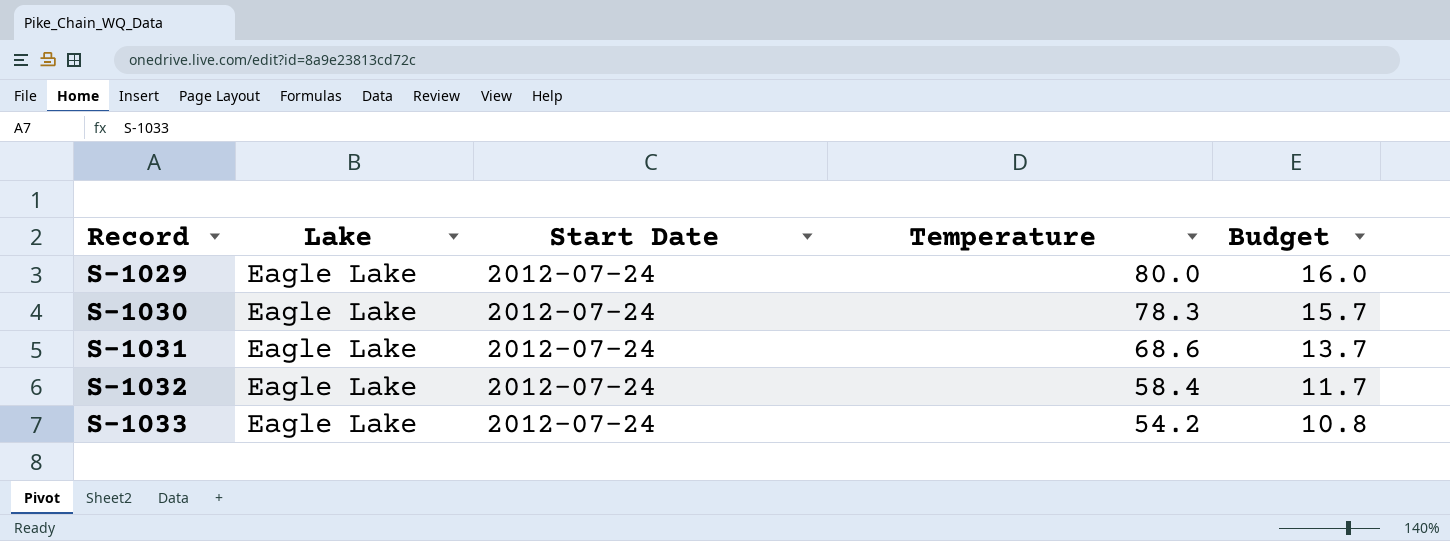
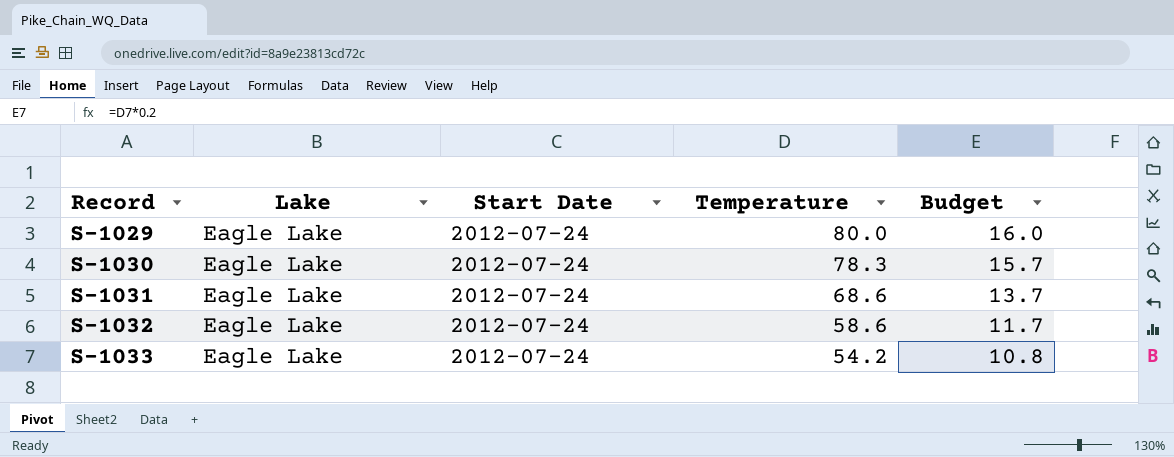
S-1032 | Temperature: 58.4 -> 58.6

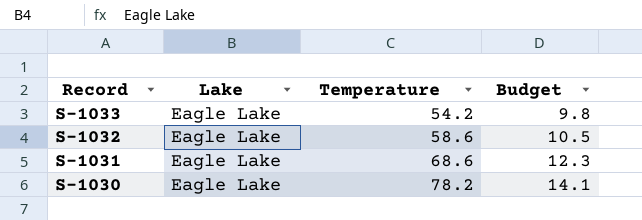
row order: Record ascending -> Record descending
column Start Date | position: 3 -> none
column Budget | formula: [Temperature] * 0.2 -> [Temperature] * 0.18
row S-1029: Eagle Lake | 2012-07-24 | 80.0 | 16.0 -> none
S-1030 | Temperature: 78.3 -> 78.2

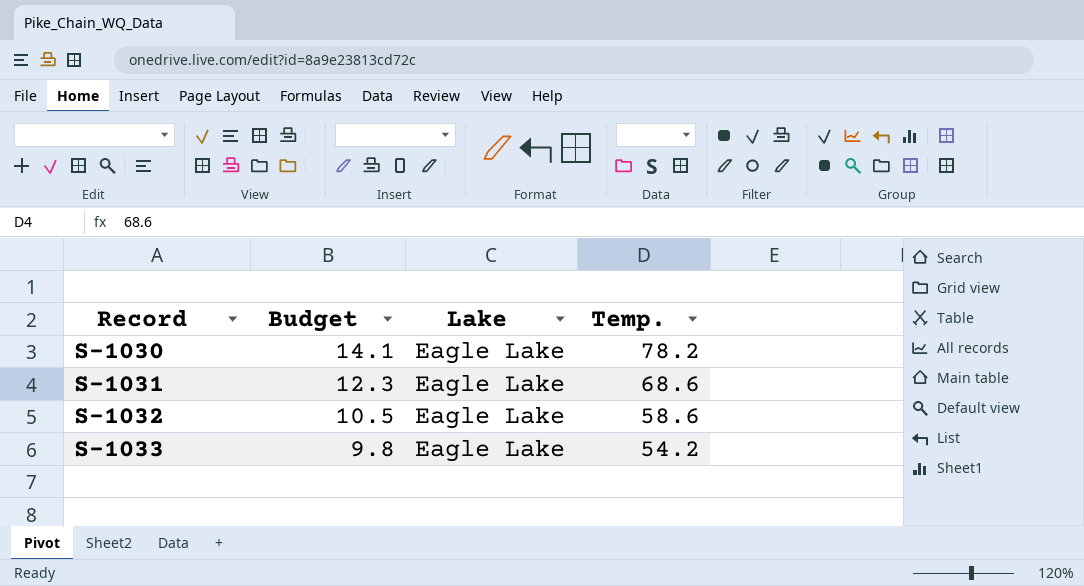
row order: Record descending -> Record ascending
column Budget | position: 4 -> 2
column name: Temperature -> Temp.

